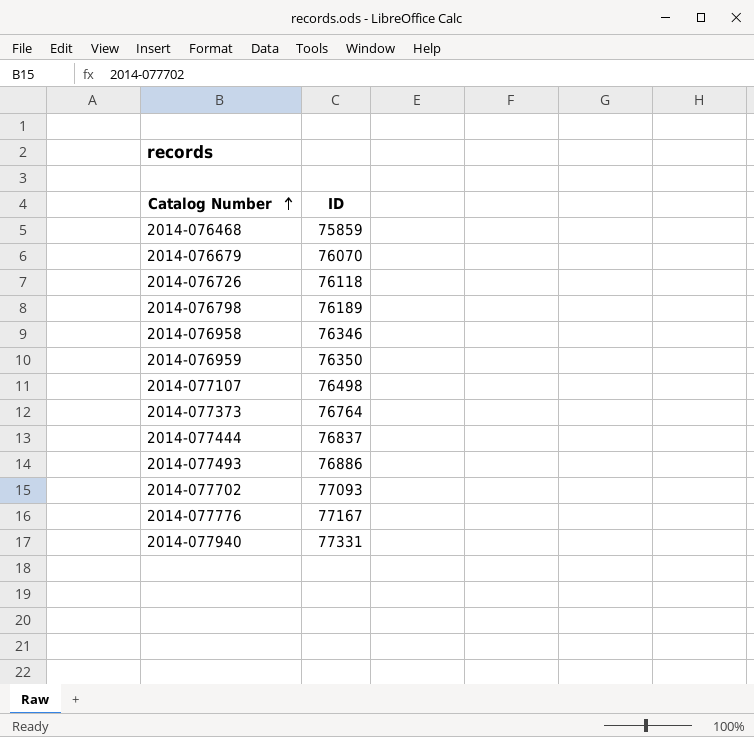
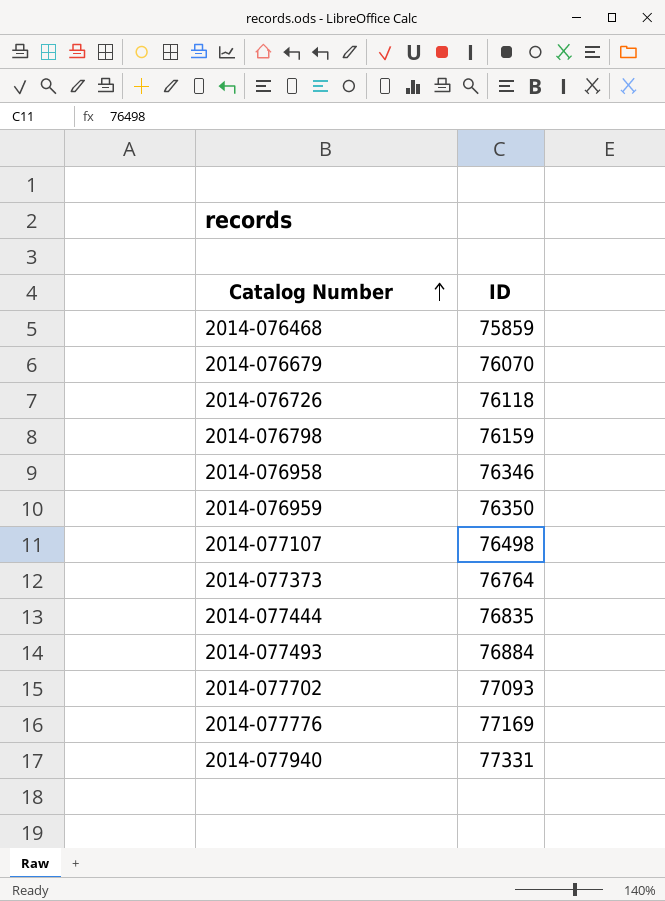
2014-076798 | ID: 76189 -> 76159
2014-077444 | ID: 76837 -> 76835
2014-077493 | ID: 76886 -> 76884
2014-077776 | ID: 77167 -> 77169

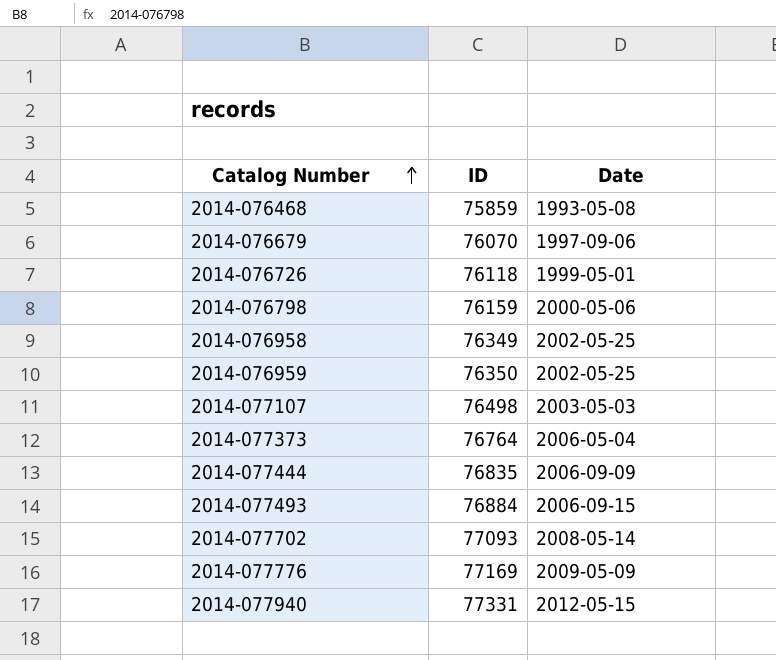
column Date | position: none -> 3
2014-076958 | ID: 76346 -> 76349

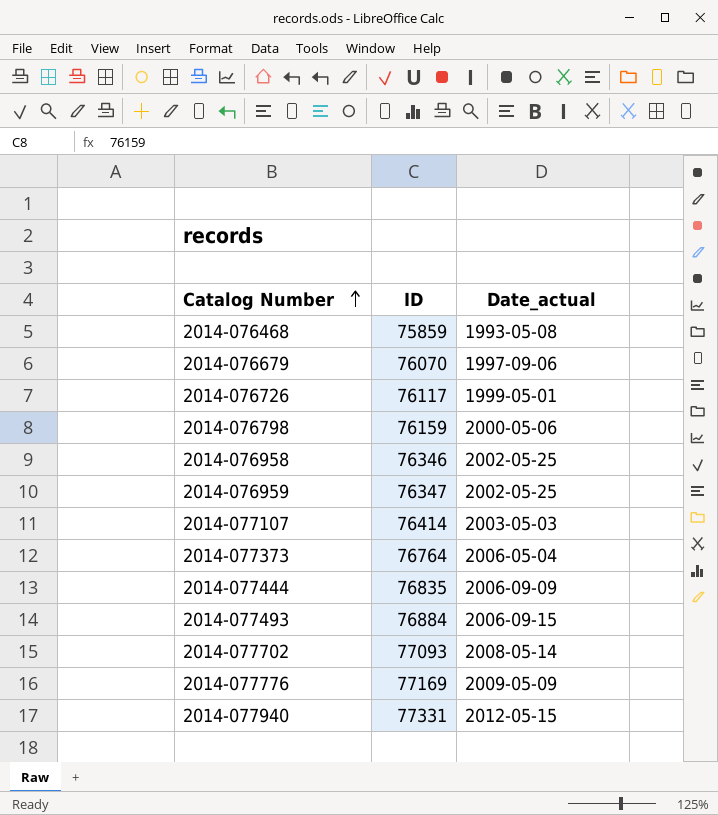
column name: Date -> Date_actual
2014-076726 | ID: 76118 -> 76117
2014-076958 | ID: 76349 -> 76346
2014-076959 | ID: 76350 -> 76347
2014-077107 | ID: 76498 -> 76414

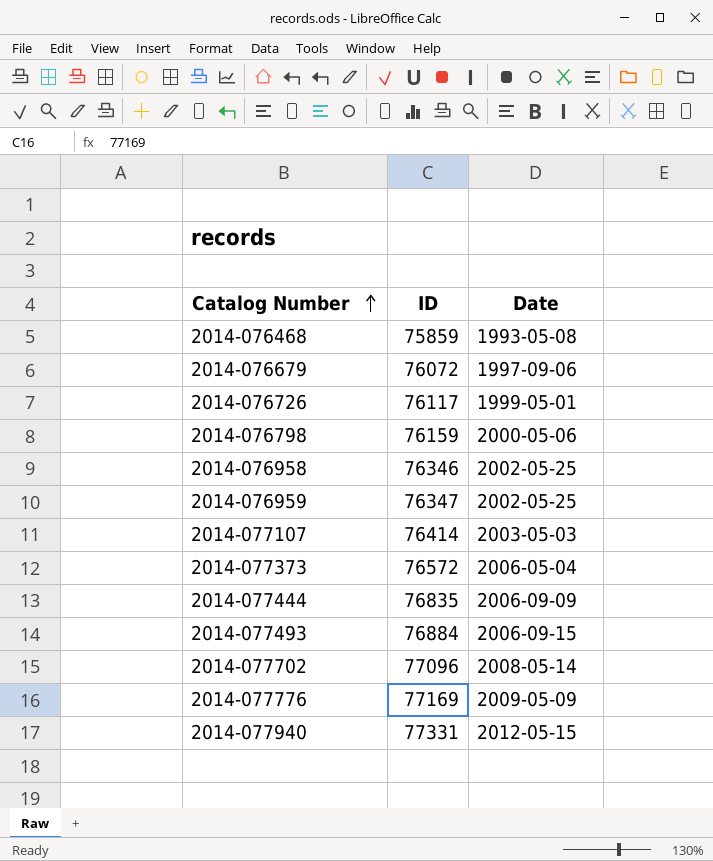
column name: Date_actual -> Date
2014-076679 | ID: 76070 -> 76072
2014-077373 | ID: 76764 -> 76572
2014-077702 | ID: 77093 -> 77096

